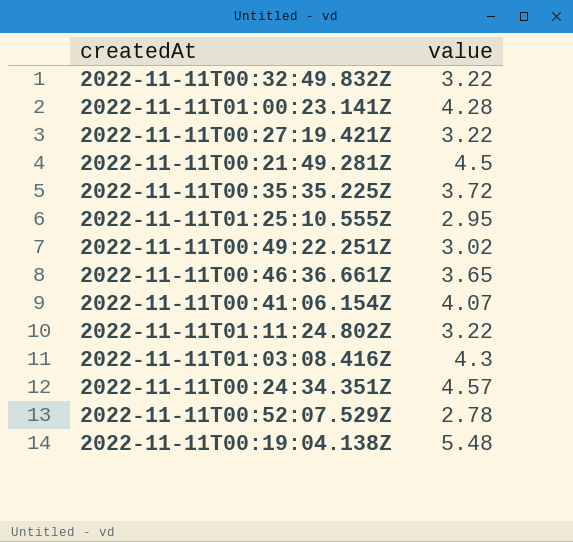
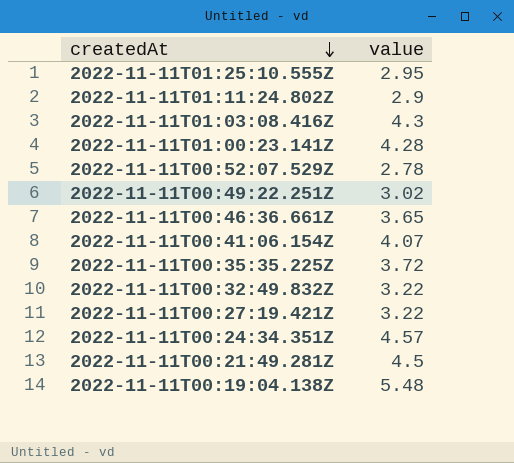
row order: none -> createdAt descending
2022-11-11T01:11:24.802Z | value: 3.22 -> 2.9

